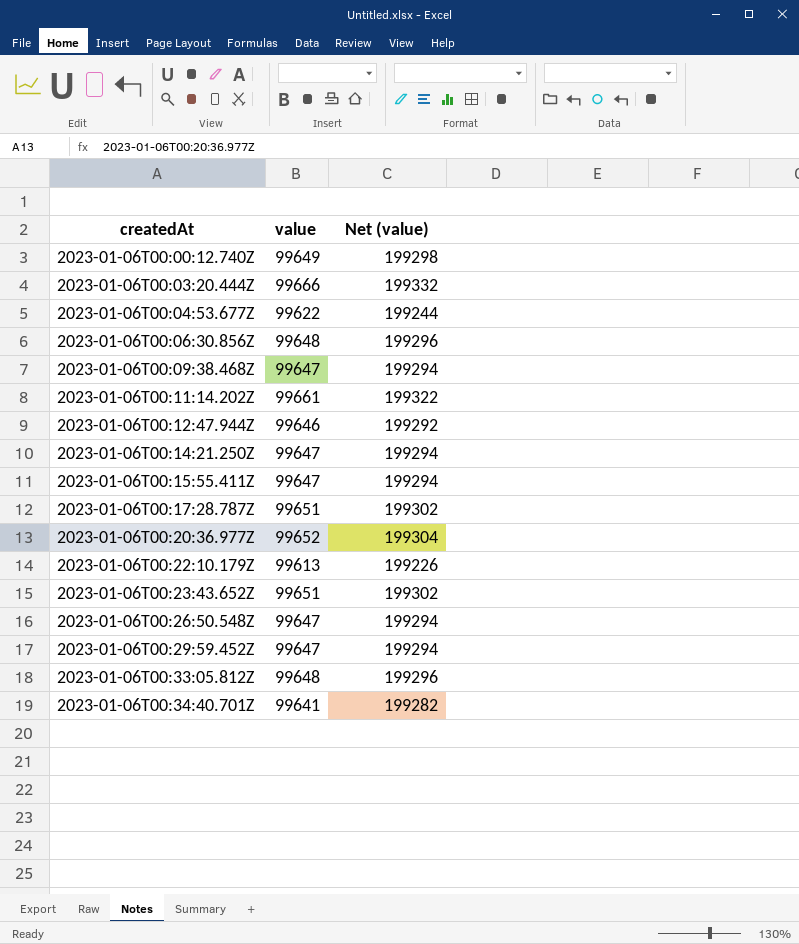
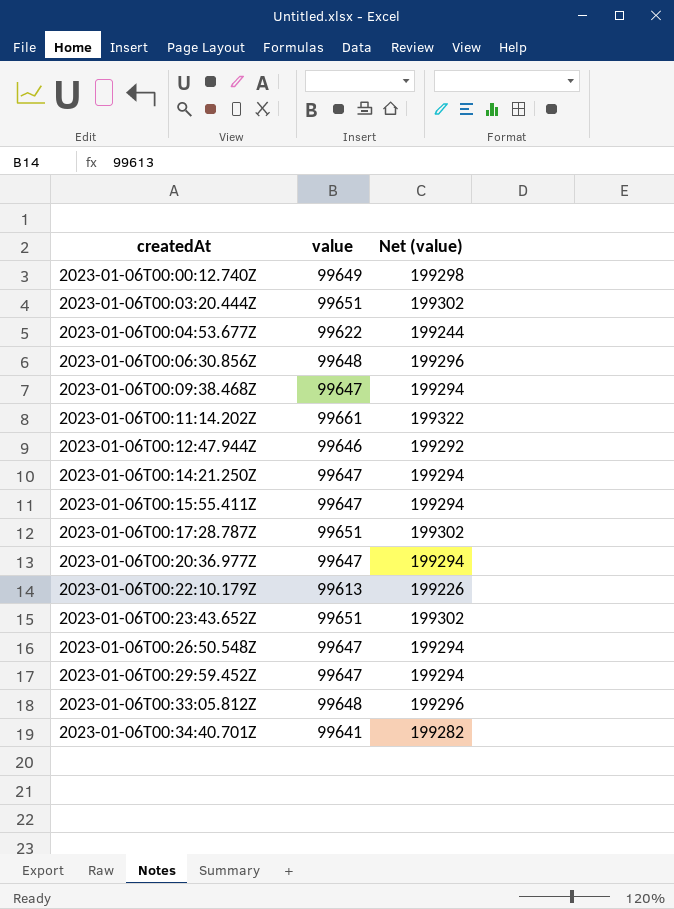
2023-01-06T00:03:20.444Z | value: 99666 -> 99651
2023-01-06T00:03:20.444Z | Net (value): 199332 -> 199302
2023-01-06T00:20:36.977Z | value: 99652 -> 99647
2023-01-06T00:20:36.977Z | Net (value): 199304 -> 199294

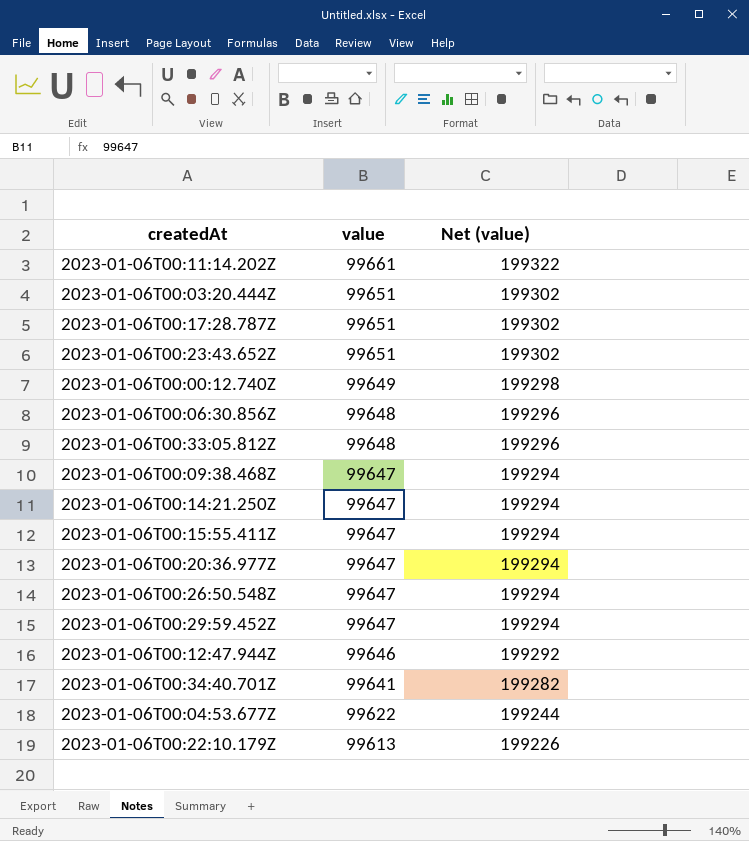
row order: createdAt ascending -> value descending

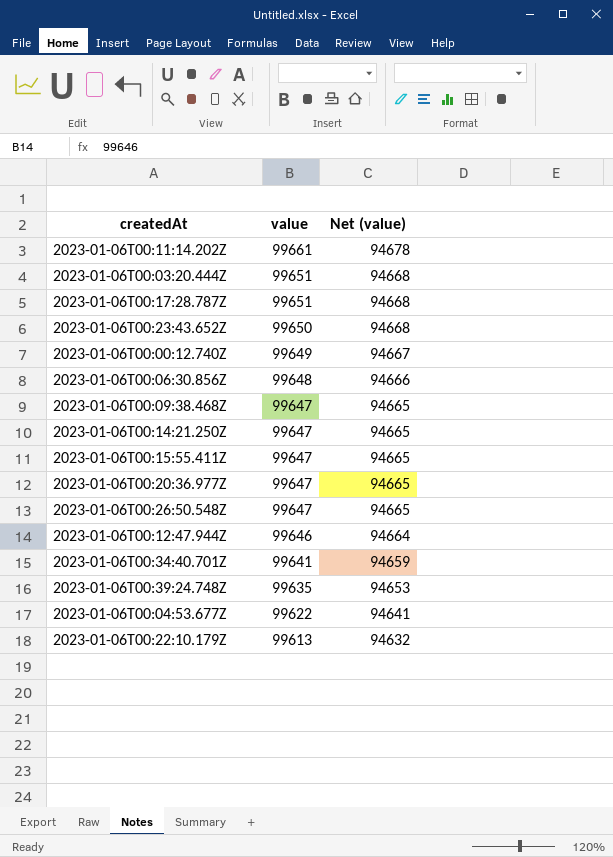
column Net (value) | formula: [value] * 2 -> [value] * 0.95
row 2023-01-06T00:33:05.812Z: 99648 | 199296 -> none
row 2023-01-06T00:29:59.452Z: 99647 | 199294 -> none
2023-01-06T00:23:43.652Z | value: 99651 -> 99650
row 2023-01-06T00:39:24.748Z: none -> 99635 | 94653

